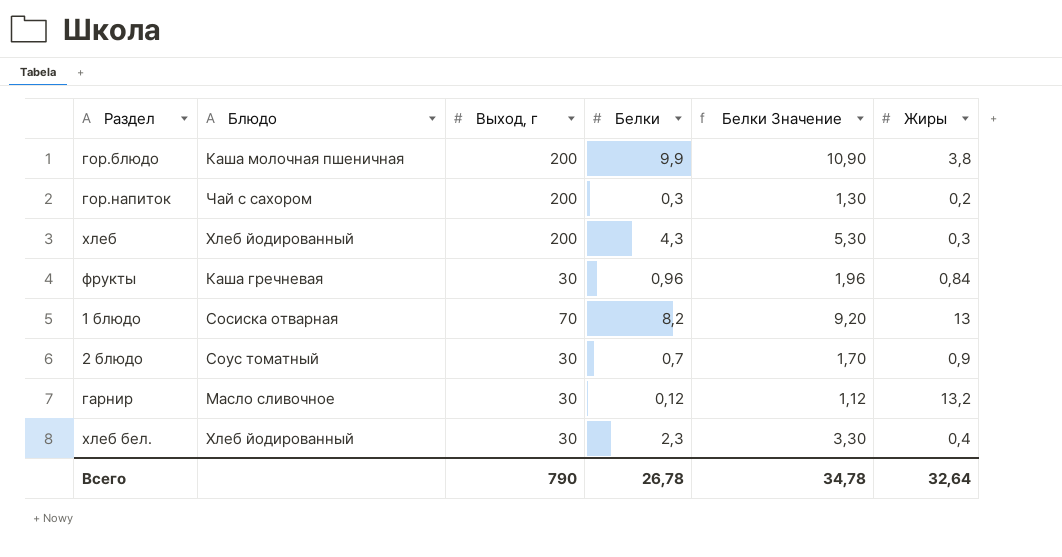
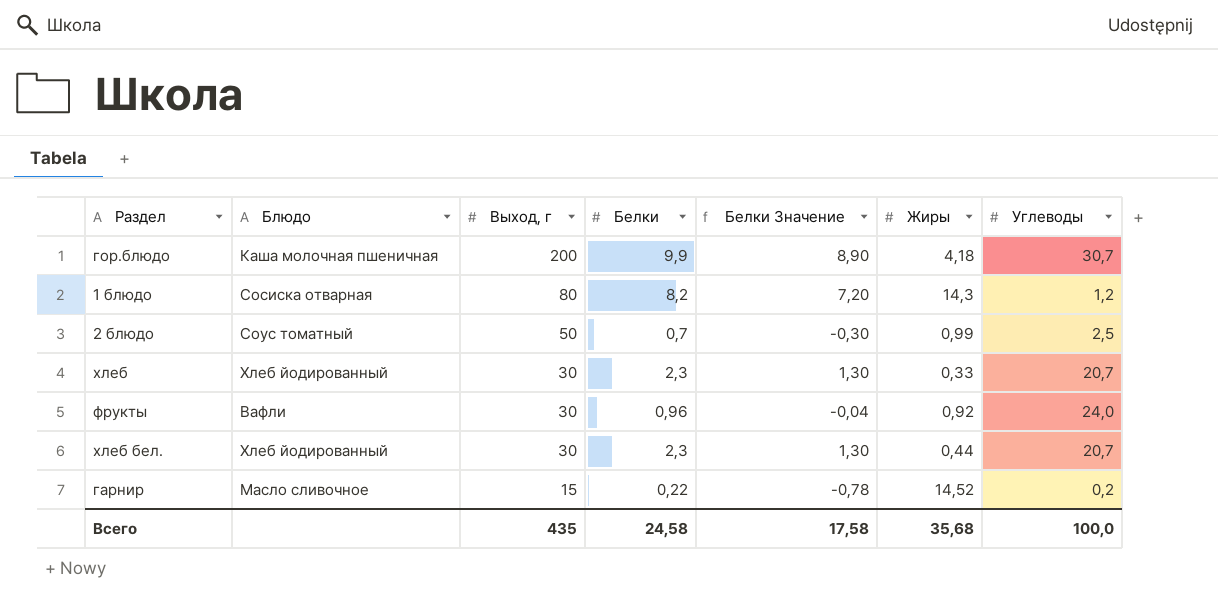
row order: none -> Выход, г descending
column Белки Значение | formula: [Белки] + 1 -> [Белки] - 1
column Углеводы | position: none -> 7
row гор.напиток: Чай с сахором | 200 | 0,3 | 1,30 | 0,2 -> none
гор.блюдо | Жиры: 3,8 -> 4,18
1 блюдо | Выход, г: 70 -> 80
1 блюдо | Жиры: 13 -> 14,3
2 блюдо | Выход, г: 30 -> 50
2 блюдо | Жиры: 0,9 -> 0,99
хлеб | Выход, г: 200 -> 30
хлеб | Белки: 4,3 -> 2,3
хлеб | Жиры: 0,3 -> 0,33
фрукты | Блюдо: Каша гречневая -> Вафли
фрукты | Жиры: 0,84 -> 0,92
хлеб бел. | Жиры: 0,4 -> 0,44
гарнир | Выход, г: 30 -> 15
гарнир | Белки: 0,12 -> 0,22
гарнир | Жиры: 13,2 -> 14,52
Всего | Выход, г: 790 -> 435
Всего | Белки: 26,78 -> 24,58
Всего | Белки Значение: 34,78 -> 17,58
Всего | Жиры: 32,64 -> 35,68

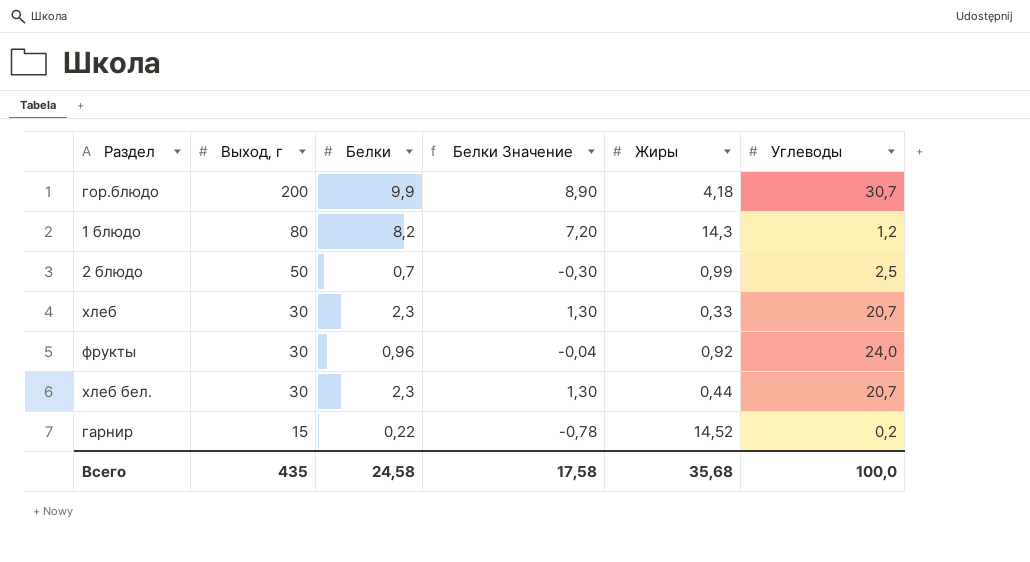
column Блюдо | position: 2 -> none

